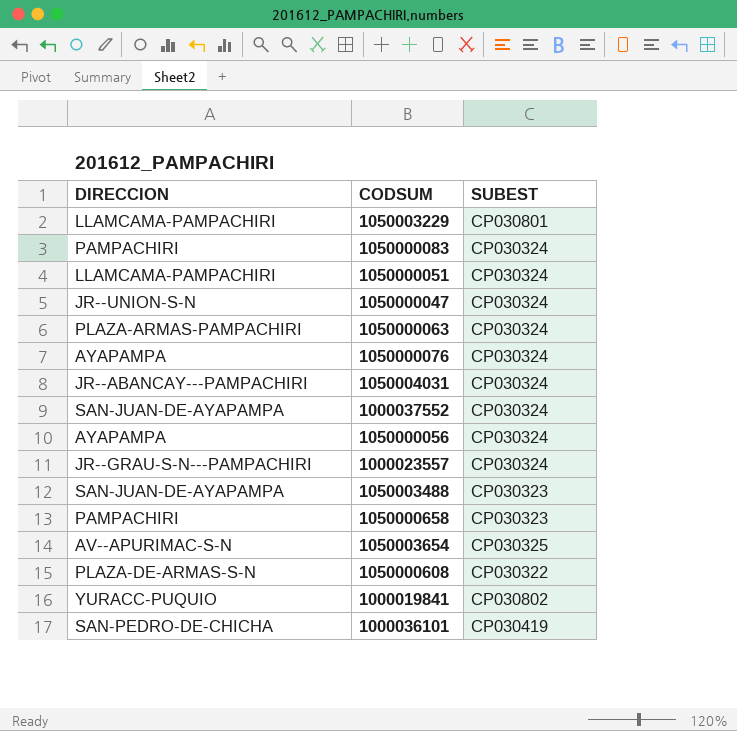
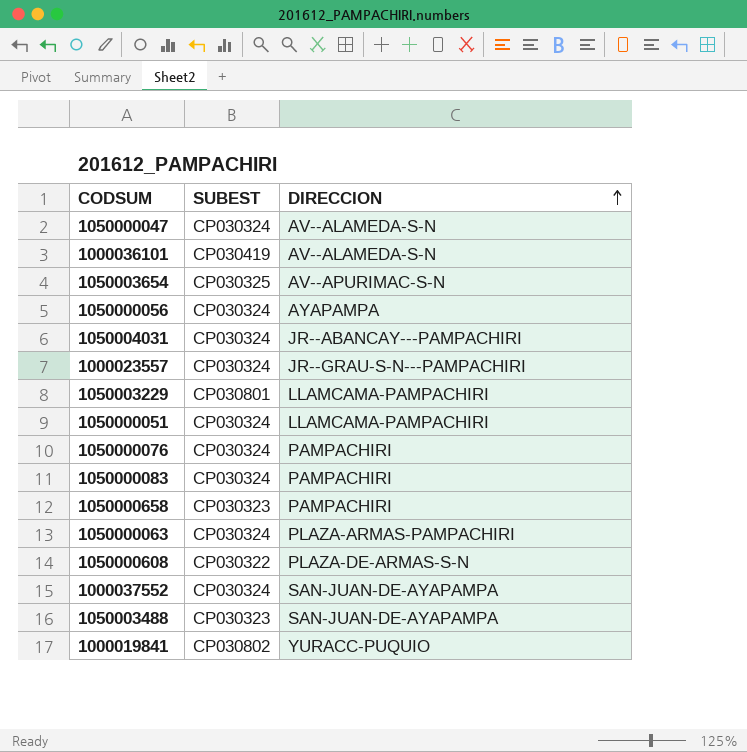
row order: none -> DIRECCION ascending
column DIRECCION | position: 1 -> 3
1050000047 | DIRECCION: JR--UNION-S-N -> AV--ALAMEDA-S-N
1000036101 | DIRECCION: SAN-PEDRO-DE-CHICHA -> AV--ALAMEDA-S-N
1050000076 | DIRECCION: AYAPAMPA -> PAMPACHIRI

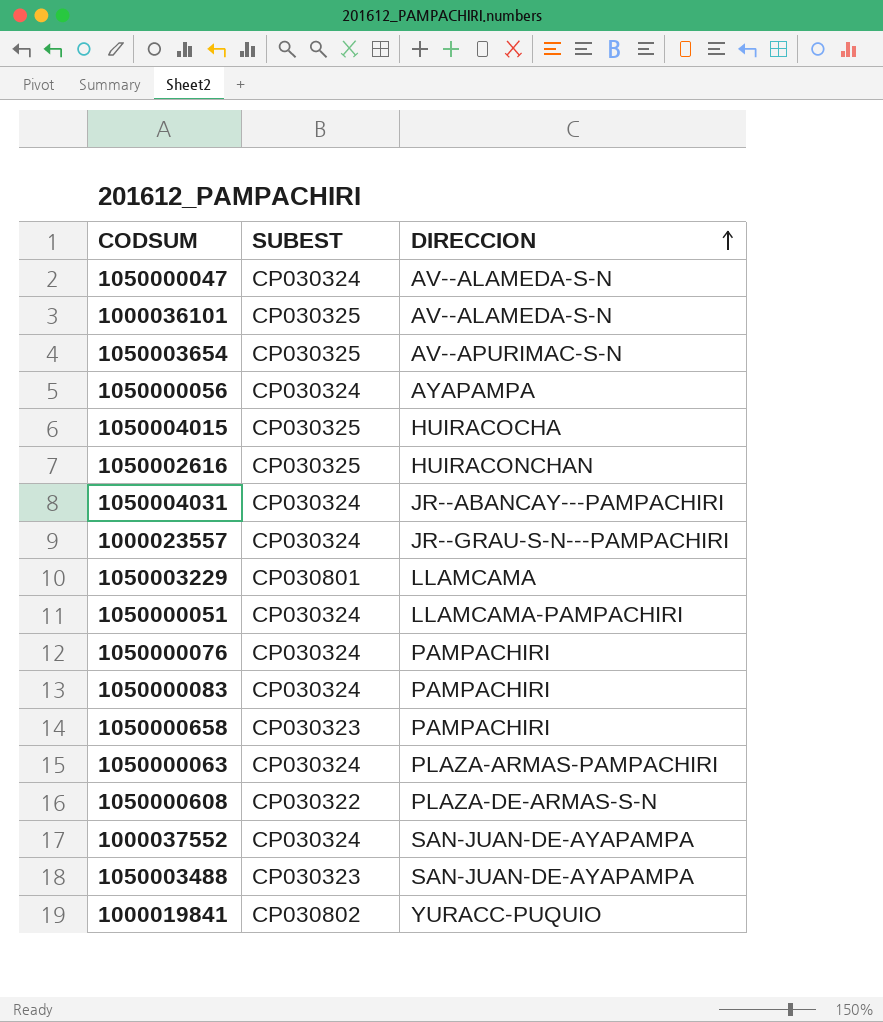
1000036101 | SUBEST: CP030419 -> CP030325
row 1050004015: none -> CP030325 | HUIRACOCHA
row 1050002616: none -> CP030325 | HUIRACONCHAN
1050003229 | DIRECCION: LLAMCAMA-PAMPACHIRI -> LLAMCAMA

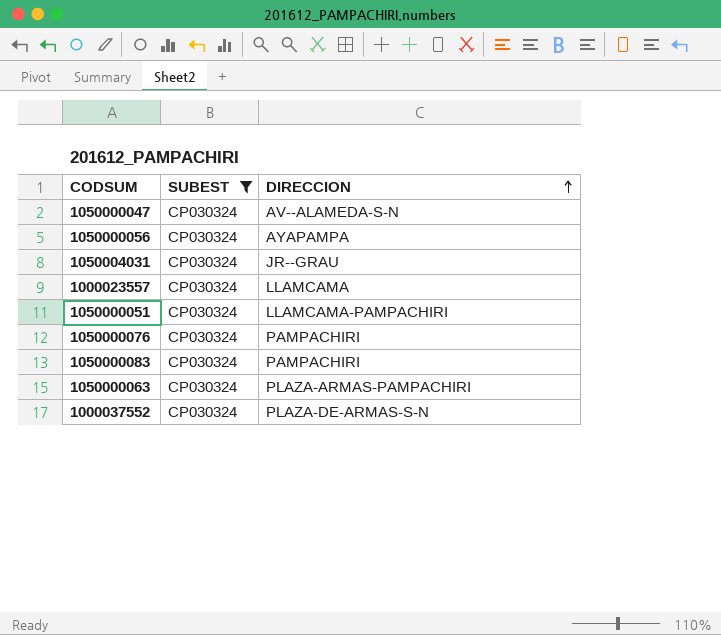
filter: none -> SUBEST = CP030324
1050004031 | DIRECCION: JR--ABANCAY---PAMPACHIRI -> JR--GRAU
1000023557 | DIRECCION: JR--GRAU-S-N---PAMPACHIRI -> LLAMCAMA
1000037552 | DIRECCION: SAN-JUAN-DE-AYAPAMPA -> PLAZA-DE-ARMAS-S-N

